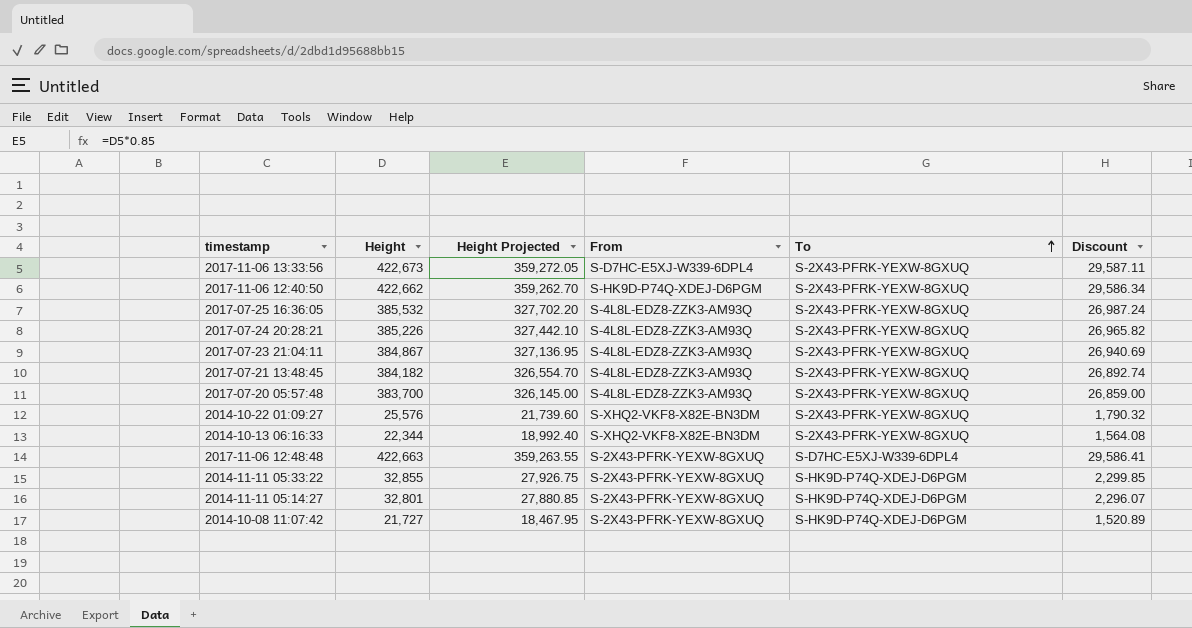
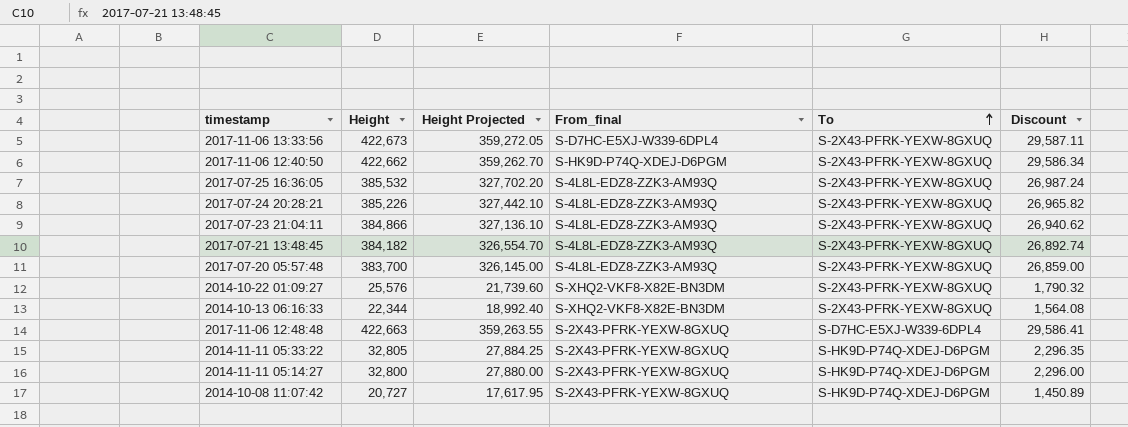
column name: From -> From_final
2017-07-23 21:04:11 | Height: 384,867 -> 384,866
2017-07-23 21:04:11 | Height Projected: 327,136.95 -> 327,136.10
2017-07-23 21:04:11 | Discount: 26,940.69 -> 26,940.62
2014-11-11 05:33:22 | Height: 32,855 -> 32,805
2014-11-11 05:33:22 | Height Projected: 27,926.75 -> 27,884.25
2014-11-11 05:33:22 | Discount: 2,299.85 -> 2,296.35
2014-11-11 05:14:27 | Height: 32,801 -> 32,800
2014-11-11 05:14:27 | Height Projected: 27,880.85 -> 27,880.00
2014-11-11 05:14:27 | Discount: 2,296.07 -> 2,296.00
2014-10-08 11:07:42 | Height: 21,727 -> 20,727
2014-10-08 11:07:42 | Height Projected: 18,467.95 -> 17,617.95
2014-10-08 11:07:42 | Discount: 1,520.89 -> 1,450.89

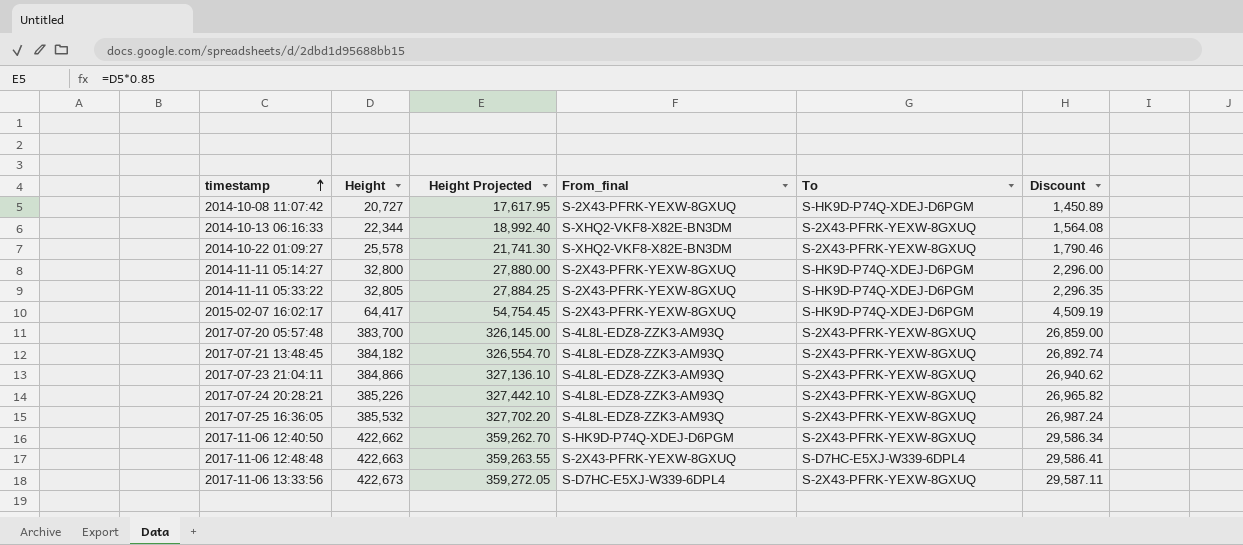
row order: To ascending -> timestamp ascending
2014-10-22 01:09:27 | Height: 25,576 -> 25,578
2014-10-22 01:09:27 | Height Projected: 21,739.60 -> 21,741.30
2014-10-22 01:09:27 | Discount: 1,790.32 -> 1,790.46
row 2015-02-07 16:02:17: none -> 64,417 | 54,754.45 | S-2X43-PFRK-YEXW-8GXUQ | S-HK9D-P74Q-XDEJ-D6PGM | 4,509.19

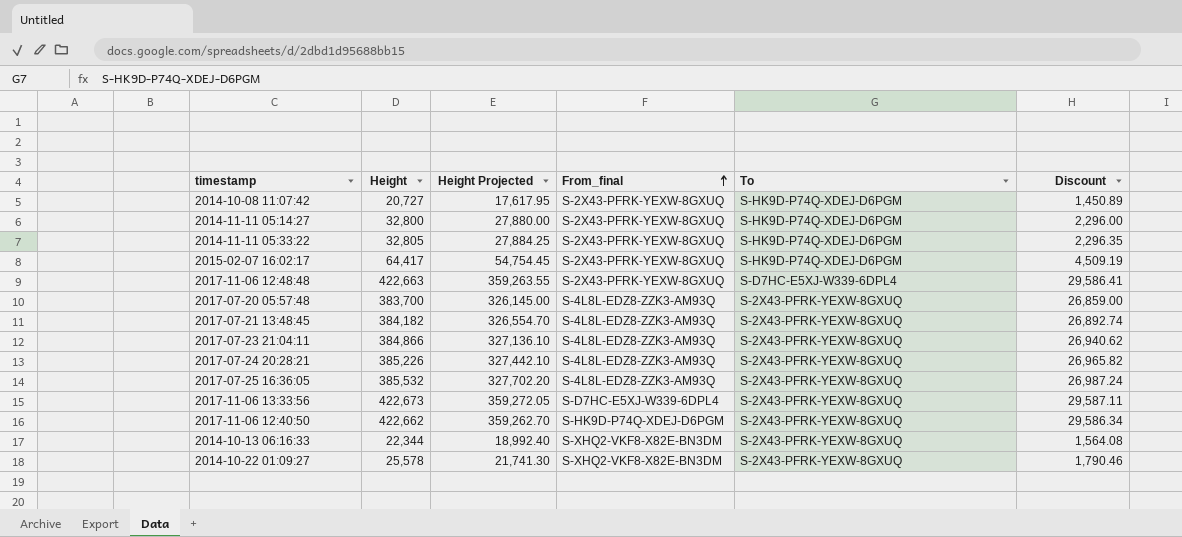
row order: timestamp ascending -> From_final ascending

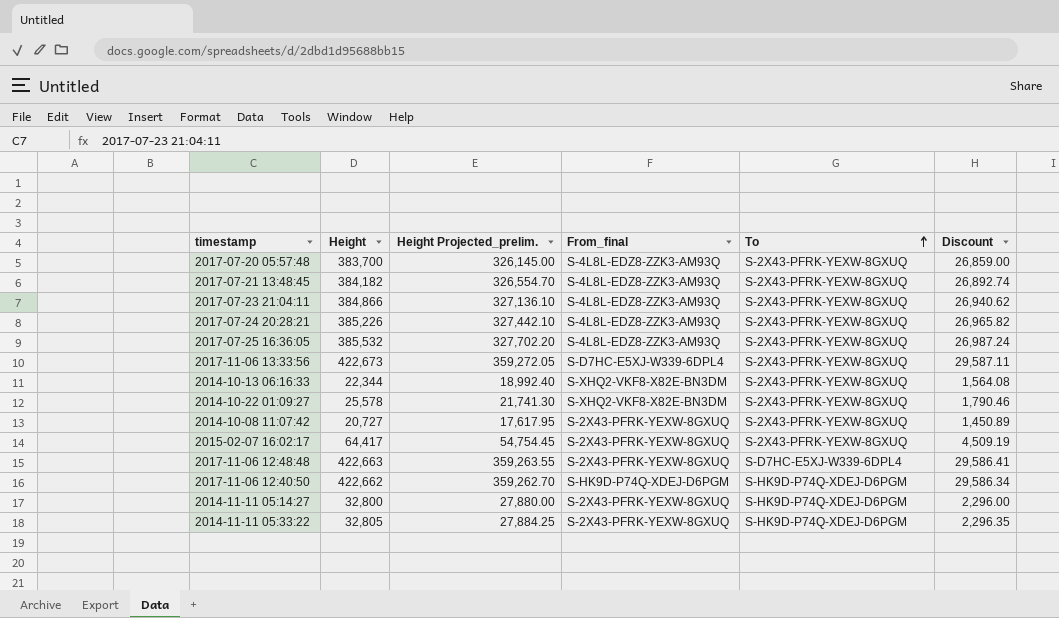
row order: From_final ascending -> To ascending
column name: Height Projected -> Height Projected_prelim.
2014-10-08 11:07:42 | To: S-HK9D-P74Q-XDEJ-D6PGM -> S-2X43-PFRK-YEXW-8GXUQ
2015-02-07 16:02:17 | To: S-HK9D-P74Q-XDEJ-D6PGM -> S-2X43-PFRK-YEXW-8GXUQ
2017-11-06 12:40:50 | To: S-2X43-PFRK-YEXW-8GXUQ -> S-HK9D-P74Q-XDEJ-D6PGM

